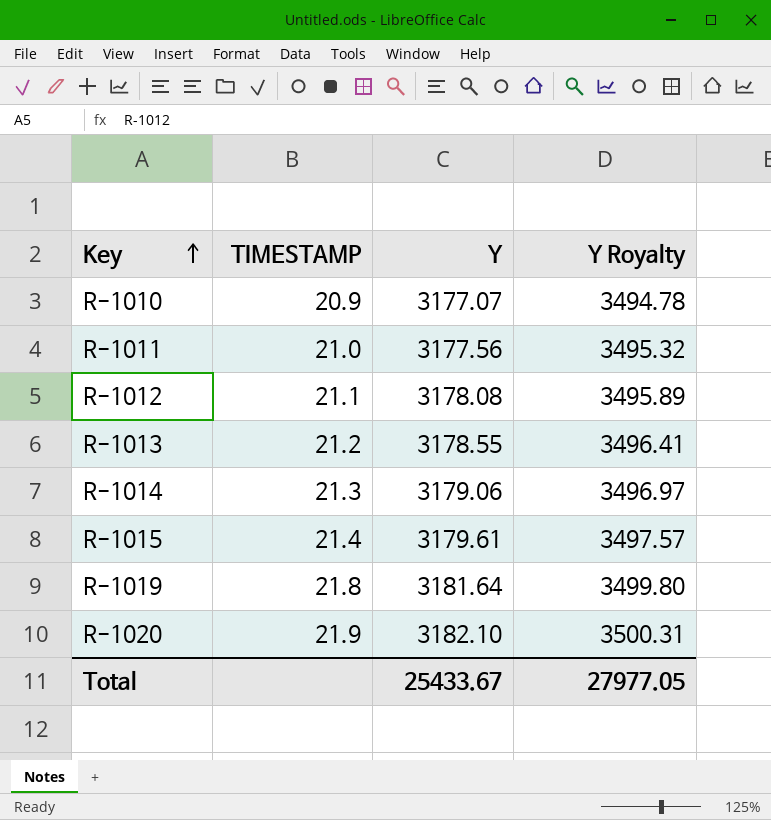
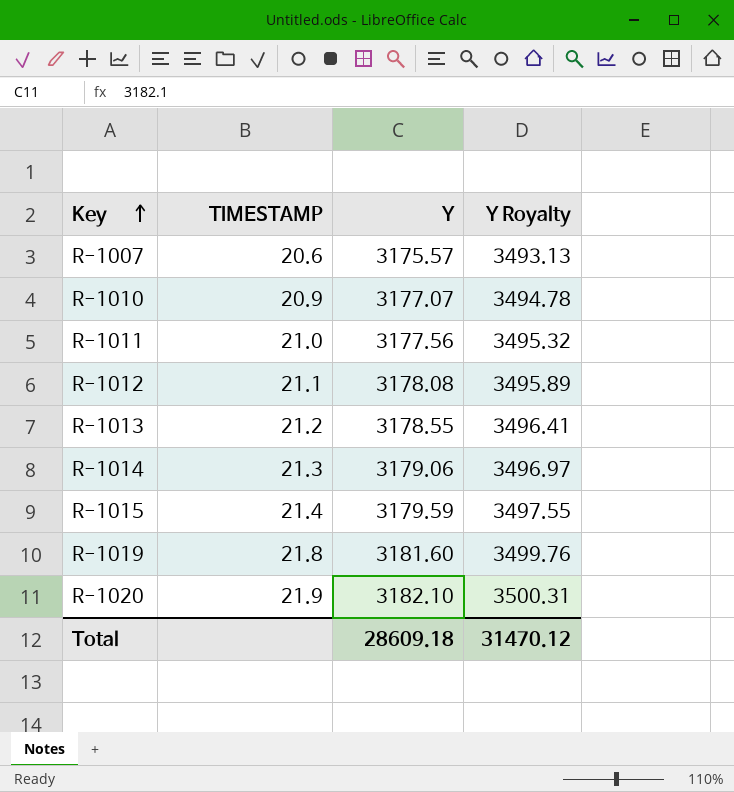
row R-1007: none -> 20.6 | 3175.57 | 3493.13
R-1015 | Y: 3179.61 -> 3179.59
R-1015 | Y Royalty: 3497.57 -> 3497.55
R-1019 | Y: 3181.64 -> 3181.60
R-1019 | Y Royalty: 3499.80 -> 3499.76
Total | Y: 25433.67 -> 28609.18
Total | Y Royalty: 27977.05 -> 31470.12

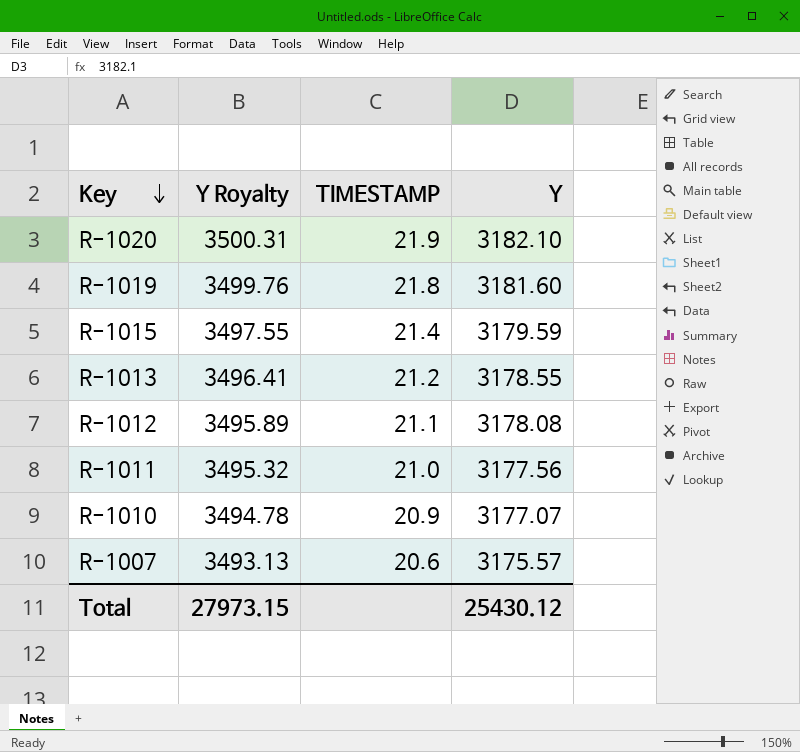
row order: Key ascending -> Key descending
column Y Royalty | position: 4 -> 2
row R-1014: 21.3 | 3179.06 | 3496.97 -> none
Total | Y Royalty: 31470.12 -> 27973.15
Total | Y: 28609.18 -> 25430.12

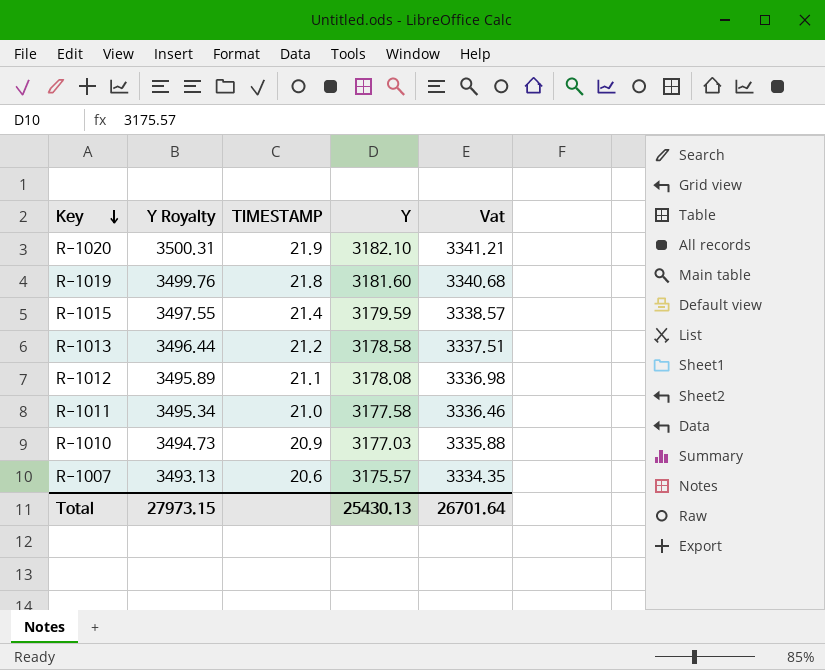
column Vat | formula: none -> [Y] * 1.05
R-1013 | Y Royalty: 3496.41 -> 3496.44
R-1013 | Y: 3178.55 -> 3178.58
R-1011 | Y Royalty: 3495.32 -> 3495.34
R-1011 | Y: 3177.56 -> 3177.58
R-1010 | Y Royalty: 3494.78 -> 3494.73
R-1010 | Y: 3177.07 -> 3177.03
Total | Y: 25430.12 -> 25430.13

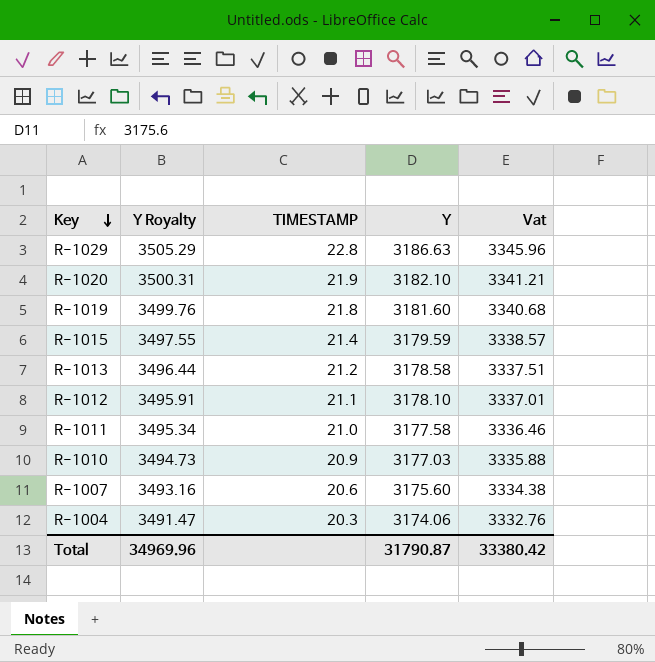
row R-1029: none -> 3505.29 | 22.8 | 3186.63 | 3345.96
R-1012 | Y Royalty: 3495.89 -> 3495.91
R-1012 | Y: 3178.08 -> 3178.10
R-1012 | Vat: 3336.98 -> 3337.01
R-1007 | Y Royalty: 3493.13 -> 3493.16
R-1007 | Y: 3175.57 -> 3175.60
R-1007 | Vat: 3334.35 -> 3334.38
row R-1004: none -> 3491.47 | 20.3 | 3174.06 | 3332.76
Total | Y Royalty: 27973.15 -> 34969.96
Total | Y: 25430.13 -> 31790.87
Total | Vat: 26701.64 -> 33380.42

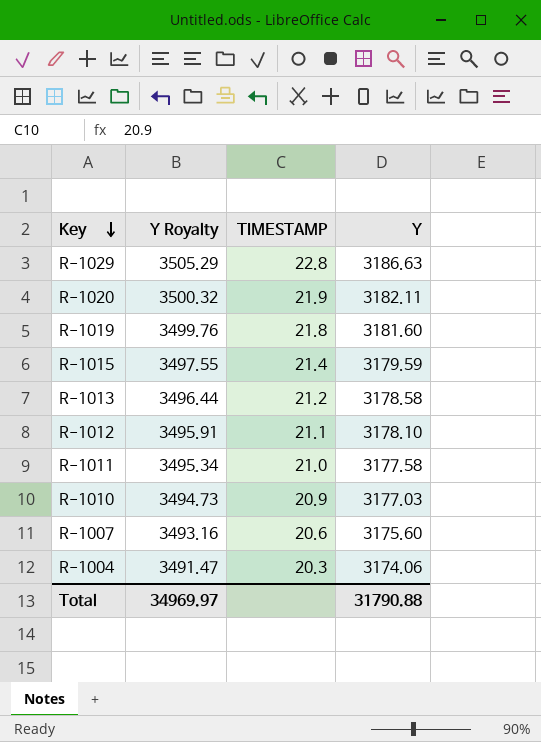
column Vat | formula: [Y] * 1.05 -> none
R-1020 | Y Royalty: 3500.31 -> 3500.32
R-1020 | Y: 3182.10 -> 3182.11
Total | Y Royalty: 34969.96 -> 34969.97
Total | Y: 31790.87 -> 31790.88

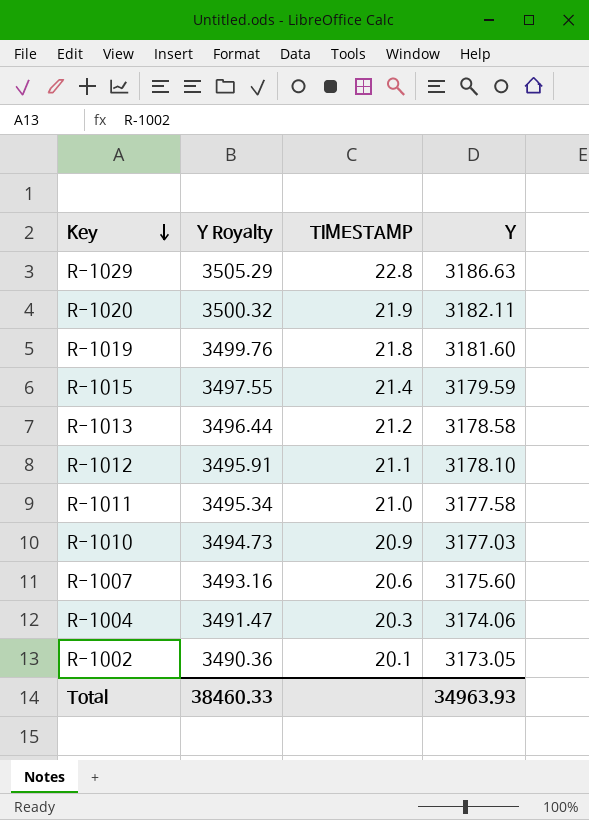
row R-1002: none -> 3490.36 | 20.1 | 3173.05
Total | Y Royalty: 34969.97 -> 38460.33
Total | Y: 31790.88 -> 34963.93

